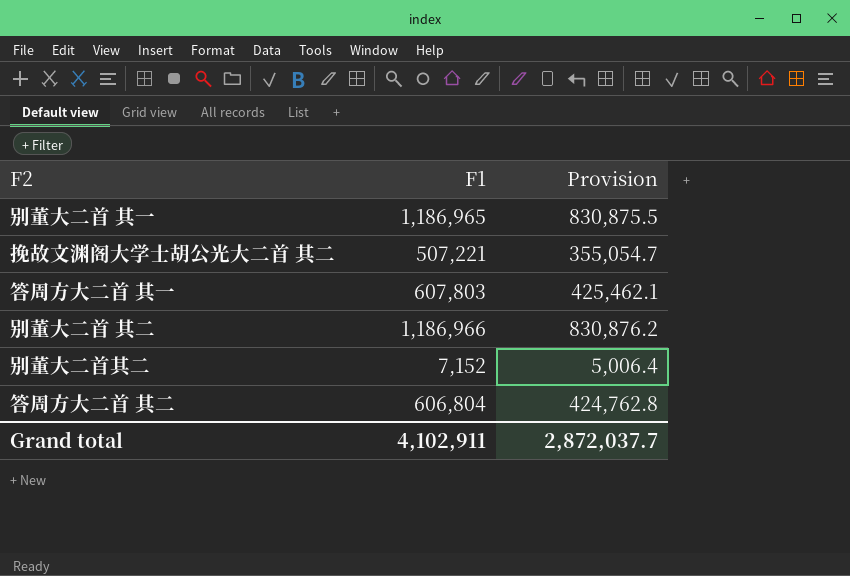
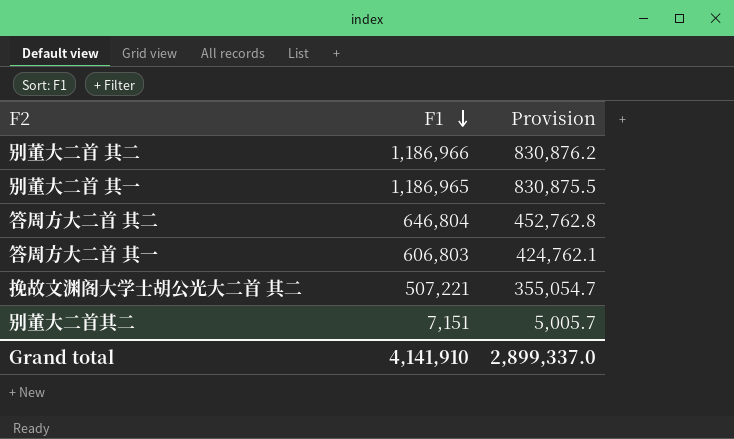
row order: none -> F1 descending
答周方大二首 其二 | F1: 606,804 -> 646,804
答周方大二首 其二 | Provision: 424,762.8 -> 452,762.8
答周方大二首 其一 | F1: 607,803 -> 606,803
答周方大二首 其一 | Provision: 425,462.1 -> 424,762.1
别董大二首其二 | F1: 7,152 -> 7,151
别董大二首其二 | Provision: 5,006.4 -> 5,005.7
Grand total | F1: 4,102,911 -> 4,141,910
Grand total | Provision: 2,872,037.7 -> 2,899,337.0

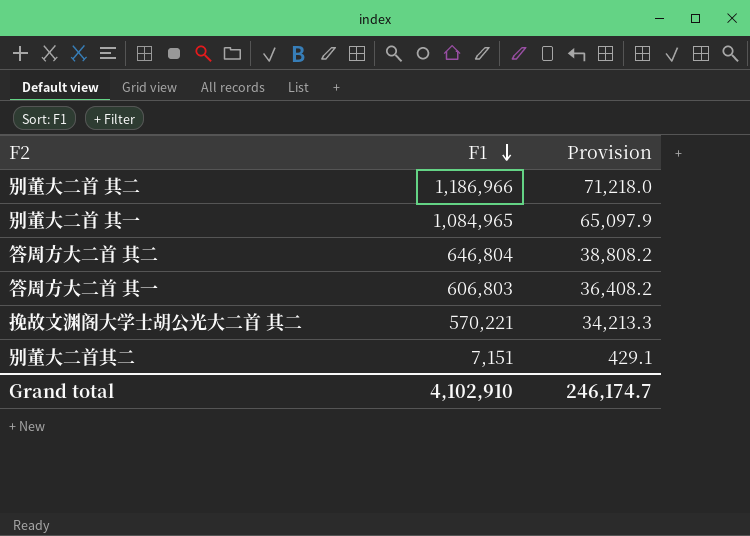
column Provision | formula: [F1] * 0.7 -> [F1] * 0.06
别董大二首 其一 | F1: 1,186,965 -> 1,084,965
挽故文渊阁大学士胡公光大二首 其二 | F1: 507,221 -> 570,221
Grand total | F1: 4,141,910 -> 4,102,910
Grand total | Provision: 2,899,337.0 -> 246,174.7

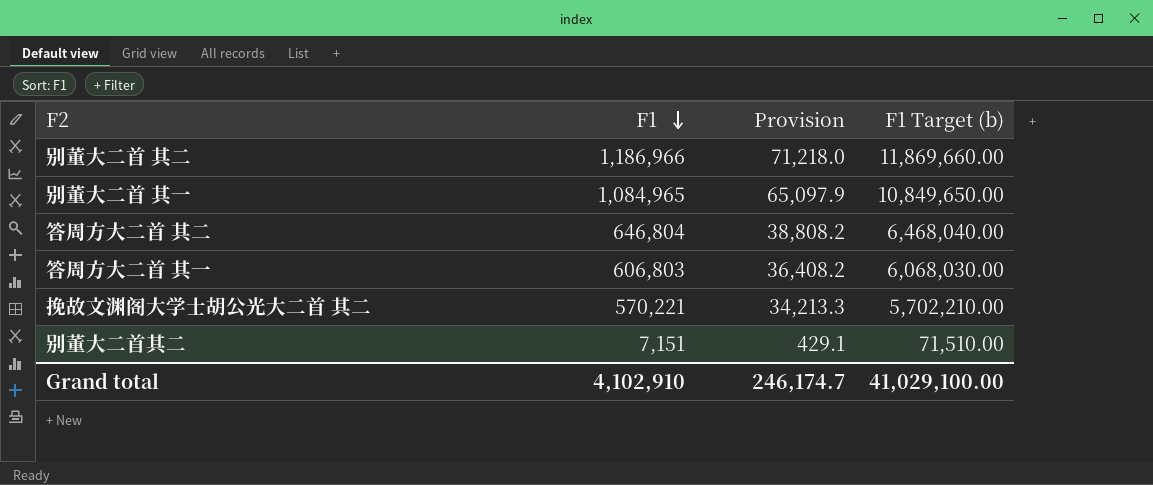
column F1 Target (b) | formula: none -> [F1] * 10

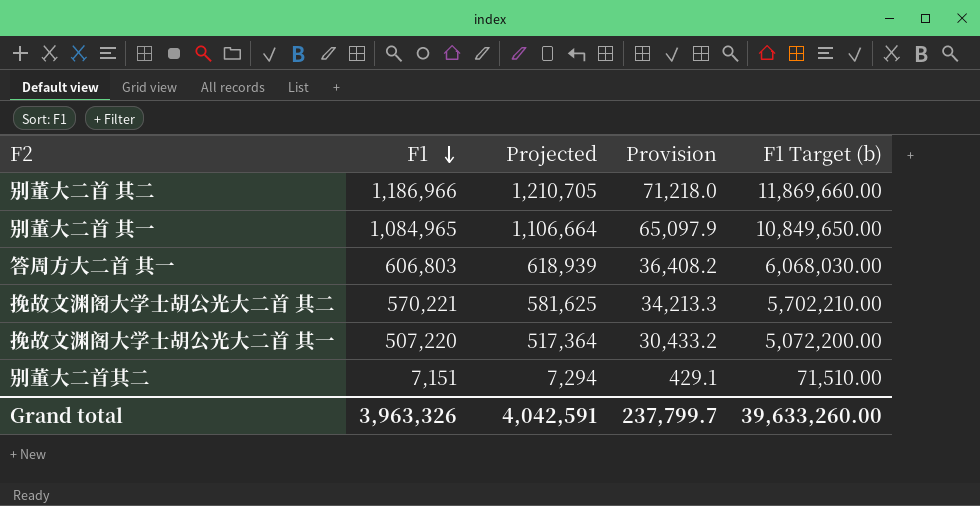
column Projected | formula: none -> [F1] * 1.02
row 答周方大二首 其二: 646,804 | 38,808.2 | 6,468,040.00 -> none
row 挽故文渊阁大学士胡公光大二首 其一: none -> 507,220 | 517,364 | 30,433.2 | 5,072,200.00
Grand total | F1: 4,102,910 -> 3,963,326
Grand total | Provision: 246,174.7 -> 237,799.7
Grand total | F1 Target (b): 41,029,100.00 -> 39,633,260.00

